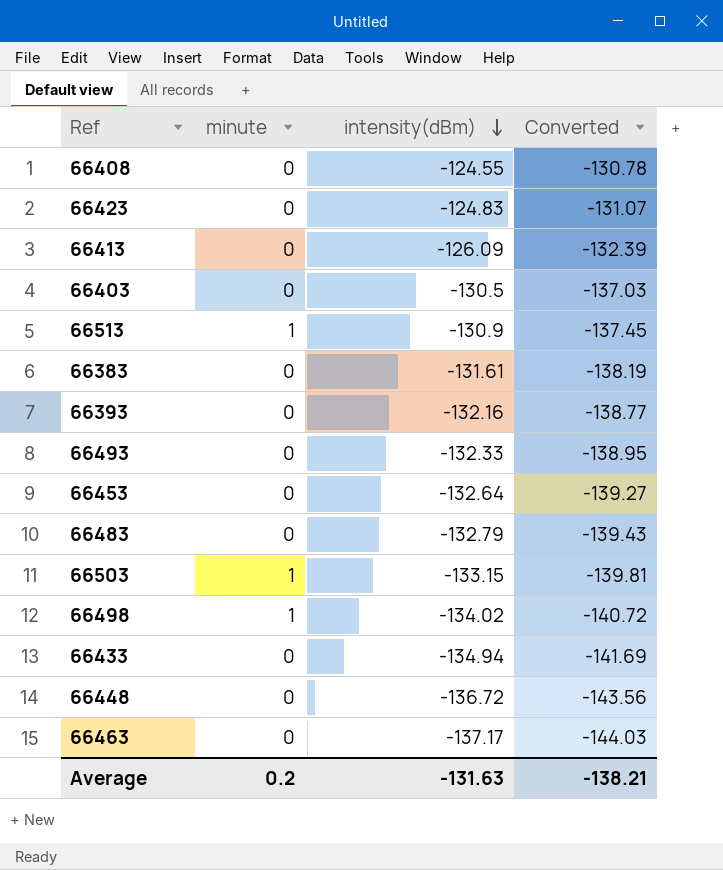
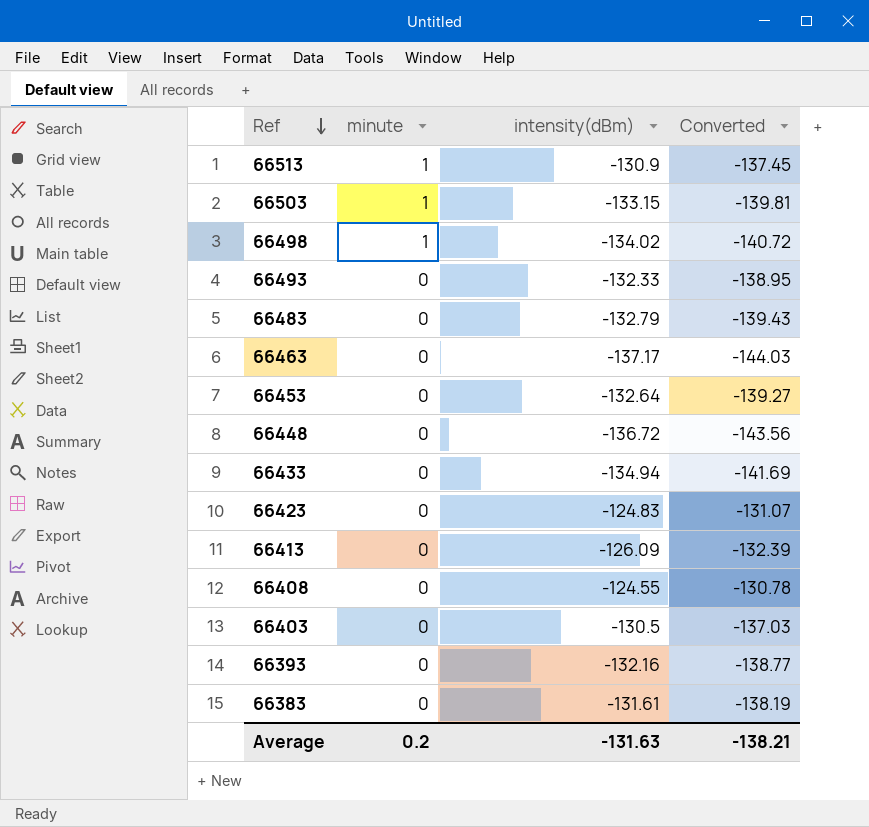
row order: intensity(dBm) descending -> Ref descending

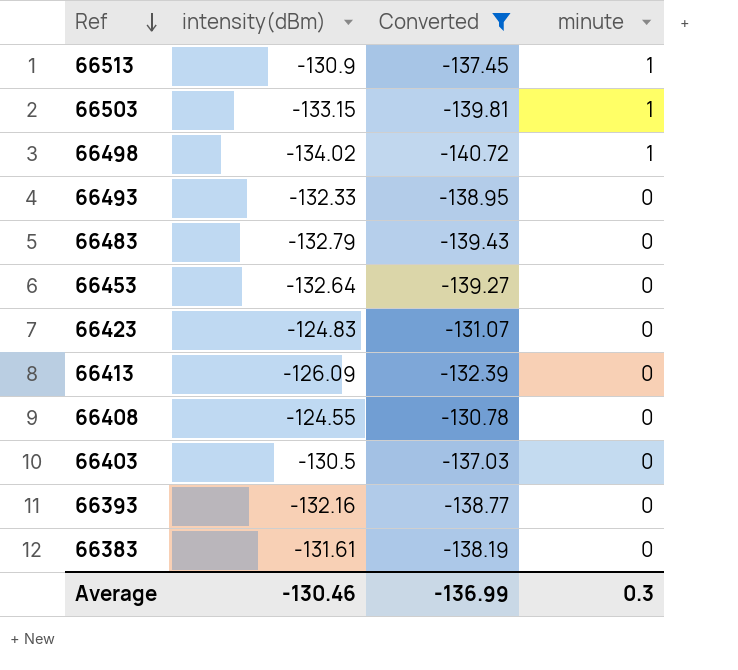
filter: none -> Converted >= -140.72
column minute | position: 2 -> 4
Average | intensity(dBm): -131.63 -> -130.46
Average | Converted: -138.21 -> -136.99
Average | minute: 0.2 -> 0.3

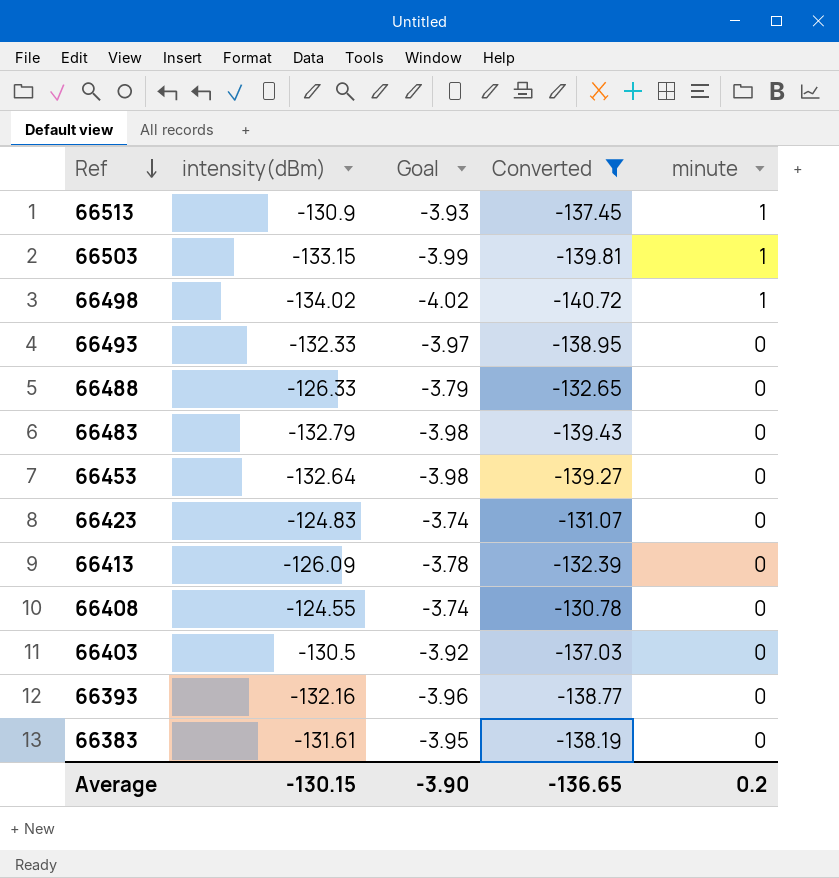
column Goal | formula: none -> [intensity(dBm)] * 0.03
row 66488: none -> -126.33 | -3.79 | -132.65 | 0
Average | intensity(dBm): -130.46 -> -130.15
Average | Converted: -136.99 -> -136.65
Average | minute: 0.3 -> 0.2

